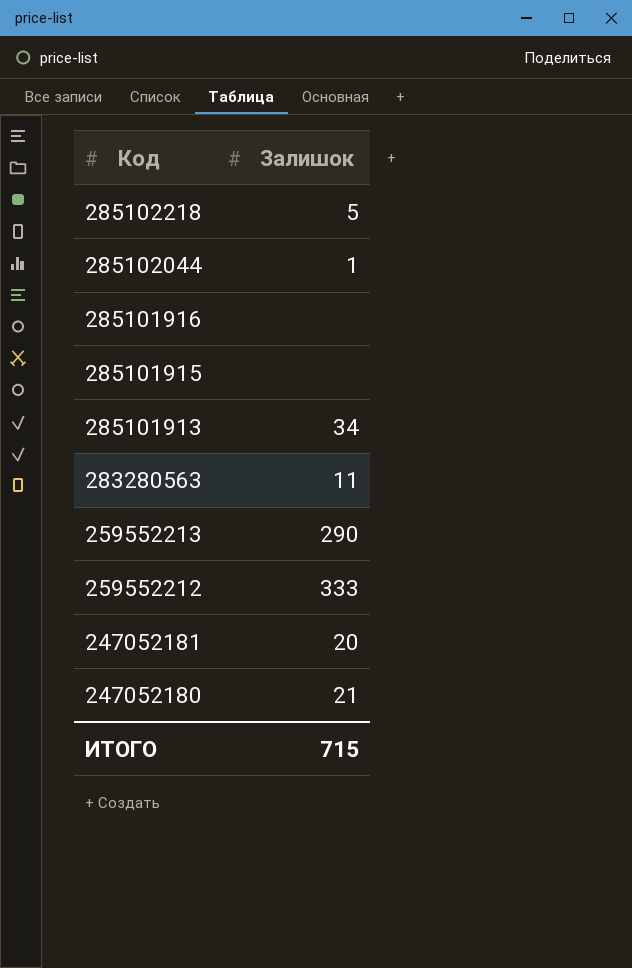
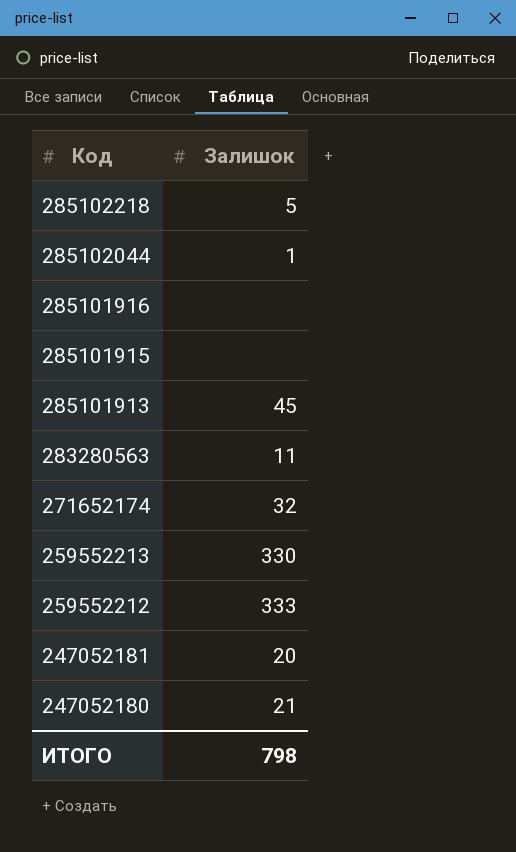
285101913 | Залишок: 34 -> 45
row 271652174: none -> 32
259552213 | Залишок: 290 -> 330
ИТОГО | Залишок: 715 -> 798

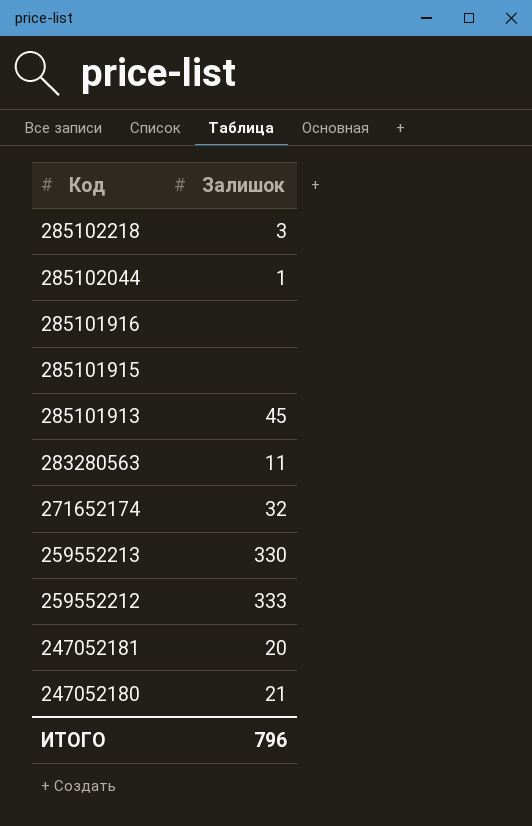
285102218 | Залишок: 5 -> 3
ИТОГО | Залишок: 798 -> 796

